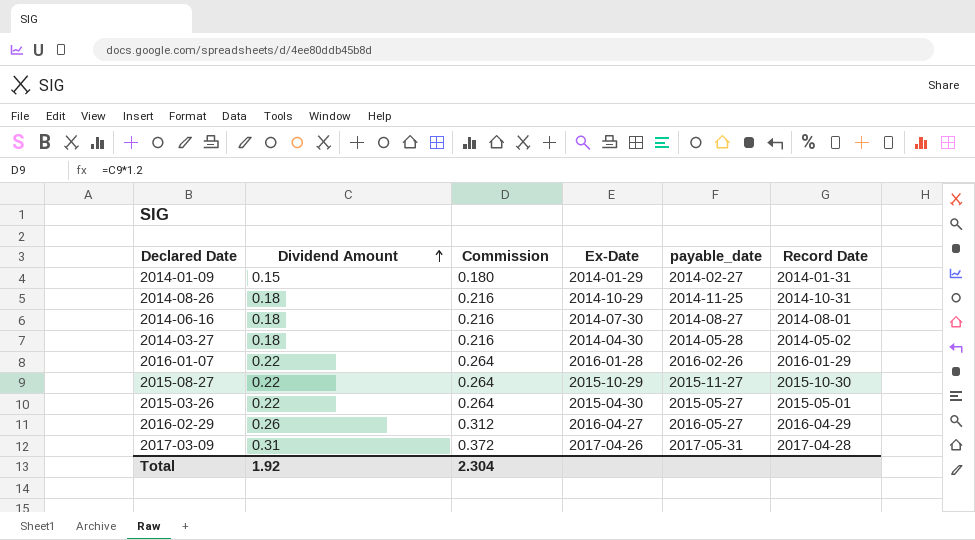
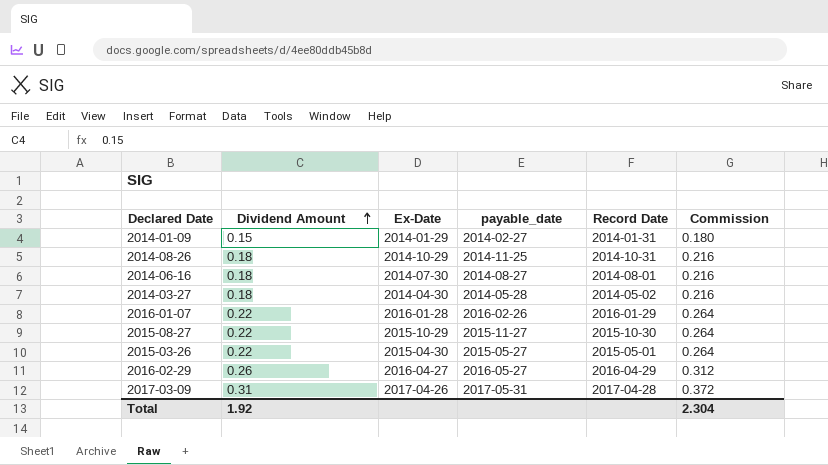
column Commission | position: 3 -> 6

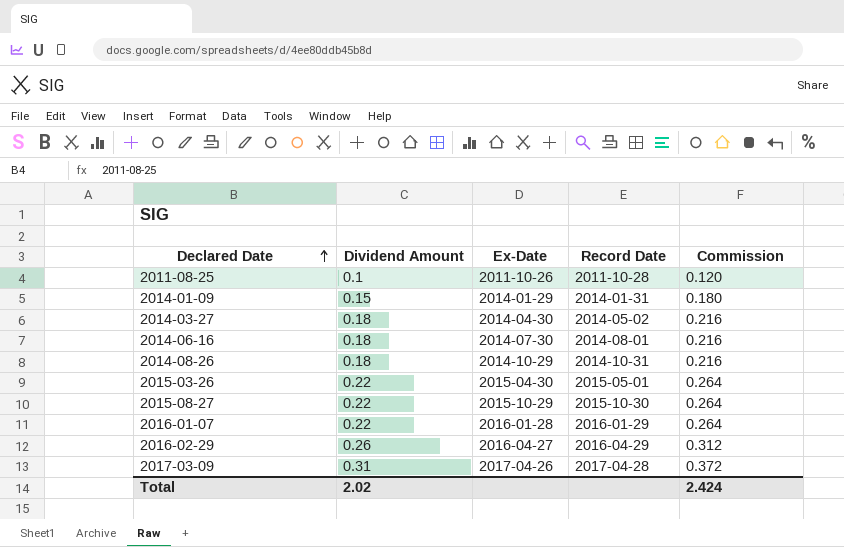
row order: Dividend Amount ascending -> Declared Date ascending
column payable_date | position: 4 -> none
row 2011-08-25: none -> 0.1 | 2011-10-26 | 2011-10-28 | 0.120
Total | Dividend Amount: 1.92 -> 2.02
Total | Commission: 2.304 -> 2.424

